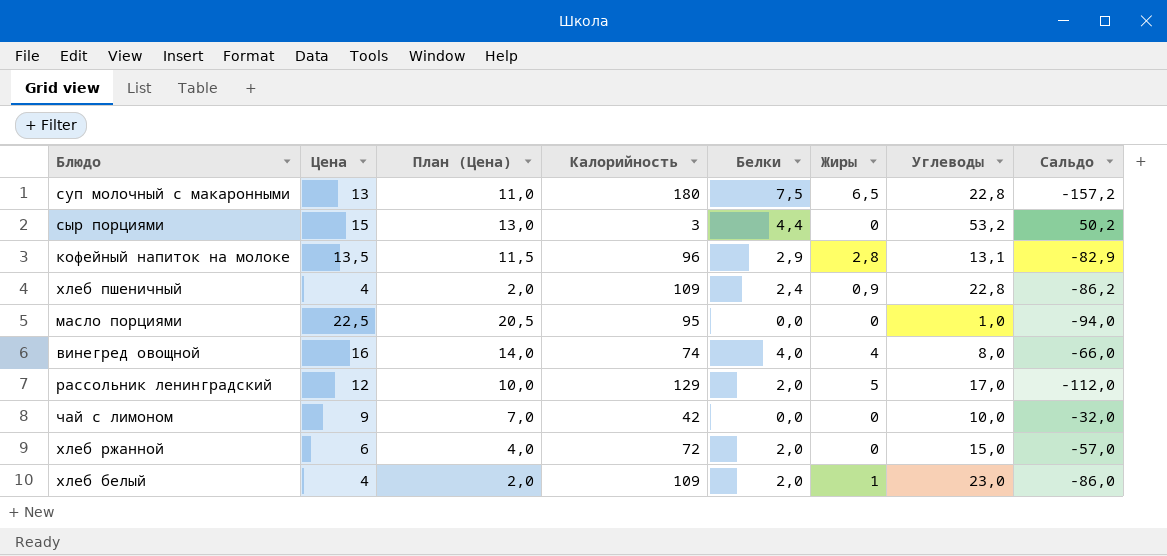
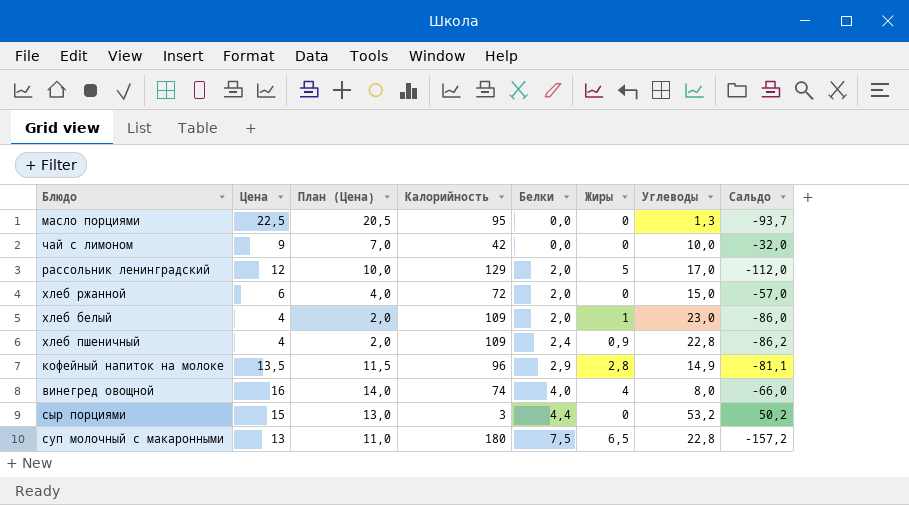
row order: none -> Белки ascending
масло порциями | Углеводы: 1,0 -> 1,3
масло порциями | Сальдо: -94,0 -> -93,7
кофейный напиток на молоке | Углеводы: 13,1 -> 14,9
кофейный напиток на молоке | Сальдо: -82,9 -> -81,1

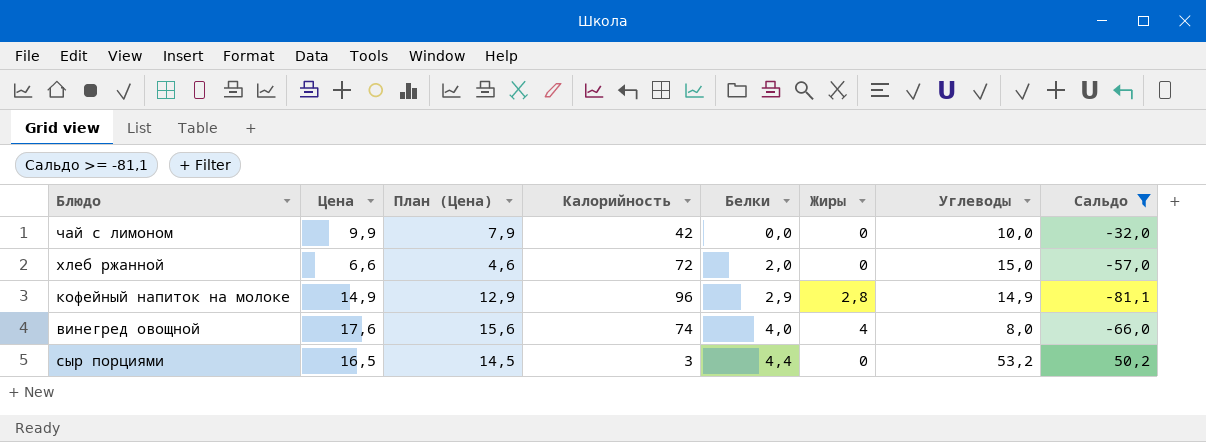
filter: none -> Сальдо >= -81,1
чай с лимоном | Цена: 9 -> 9,9
чай с лимоном | План (Цена): 7,0 -> 7,9
хлеб ржанной | Цена: 6 -> 6,6
хлеб ржанной | План (Цена): 4,0 -> 4,6
кофейный напиток на молоке | Цена: 13,5 -> 14,9
кофейный напиток на молоке | План (Цена): 11,5 -> 12,9
винегред овощной | Цена: 16 -> 17,6
винегред овощной | План (Цена): 14,0 -> 15,6
сыр порциями | Цена: 15 -> 16,5
сыр порциями | План (Цена): 13,0 -> 14,5

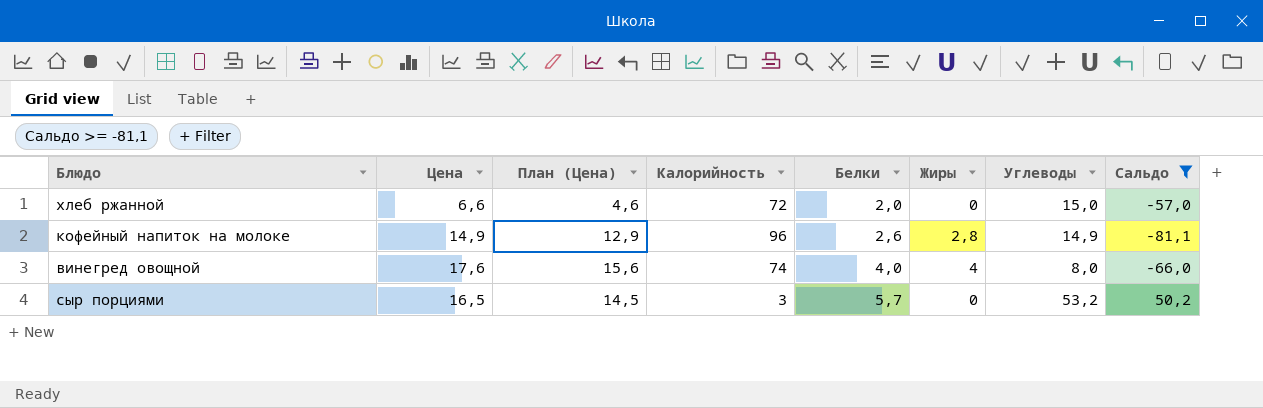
row чай с лимоном: 9,9 | 7,9 | 42 | 0,0 | 0 | 10,0 | -32,0 -> none
кофейный напиток на молоке | Белки: 2,9 -> 2,6
сыр порциями | Белки: 4,4 -> 5,7

